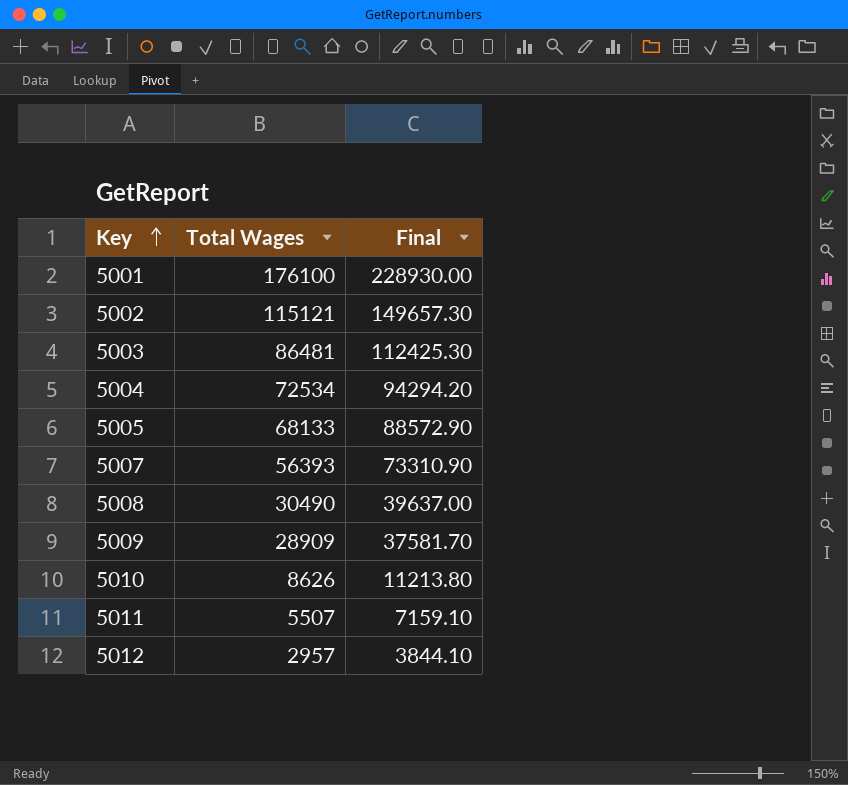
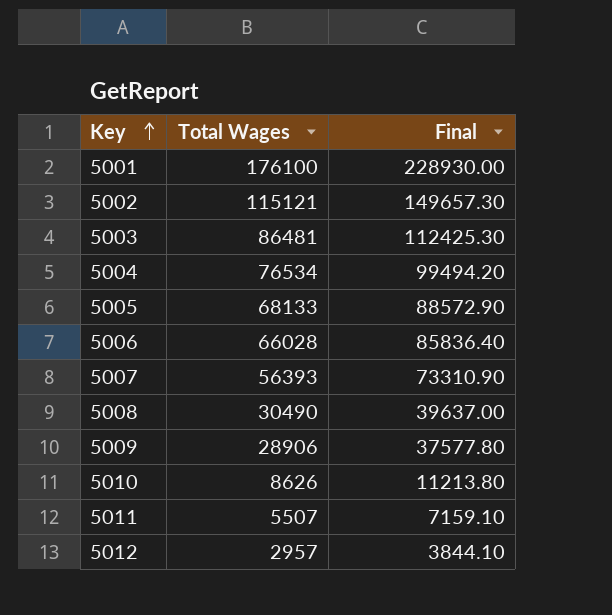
5004 | Total Wages: 72534 -> 76534
5004 | Final: 94294.20 -> 99494.20
row 5006: none -> 66028 | 85836.40
5009 | Total Wages: 28909 -> 28906
5009 | Final: 37581.70 -> 37577.80

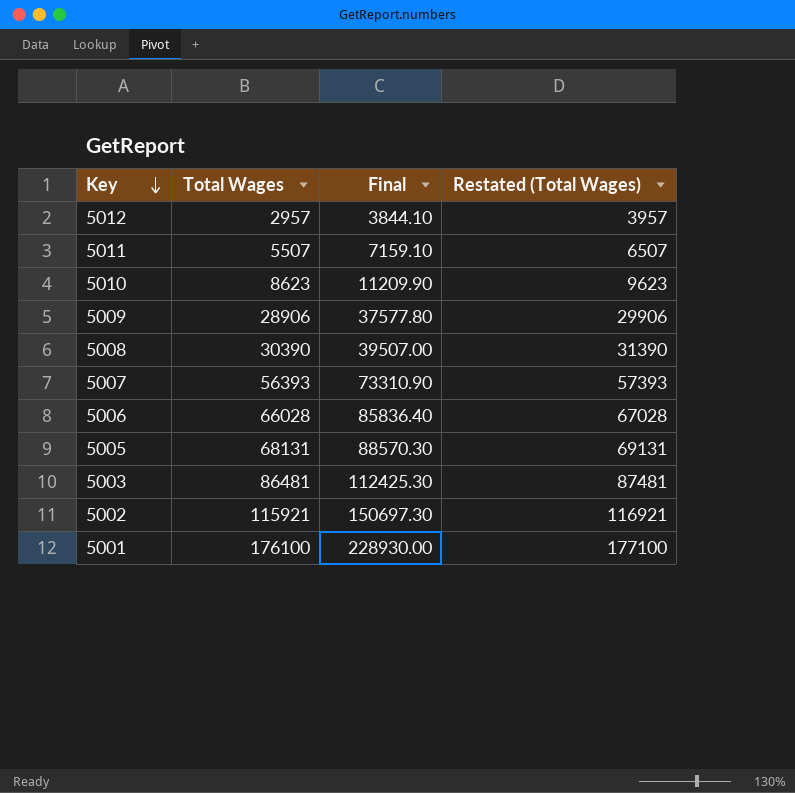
row order: Key ascending -> Key descending
column Restated (Total Wages) | formula: none -> [Total Wages] + 1000
row 5004: 76534 | 99494.20 -> none
5010 | Total Wages: 8626 -> 8623
5010 | Final: 11213.80 -> 11209.90
5008 | Total Wages: 30490 -> 30390
5008 | Final: 39637.00 -> 39507.00
5005 | Total Wages: 68133 -> 68131
5005 | Final: 88572.90 -> 88570.30
5002 | Total Wages: 115121 -> 115921
5002 | Final: 149657.30 -> 150697.30

